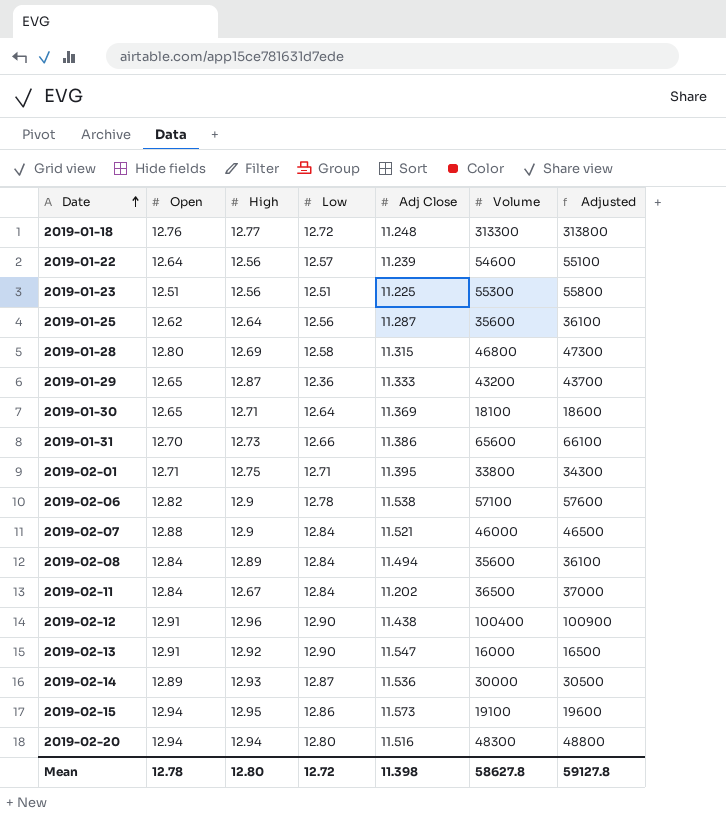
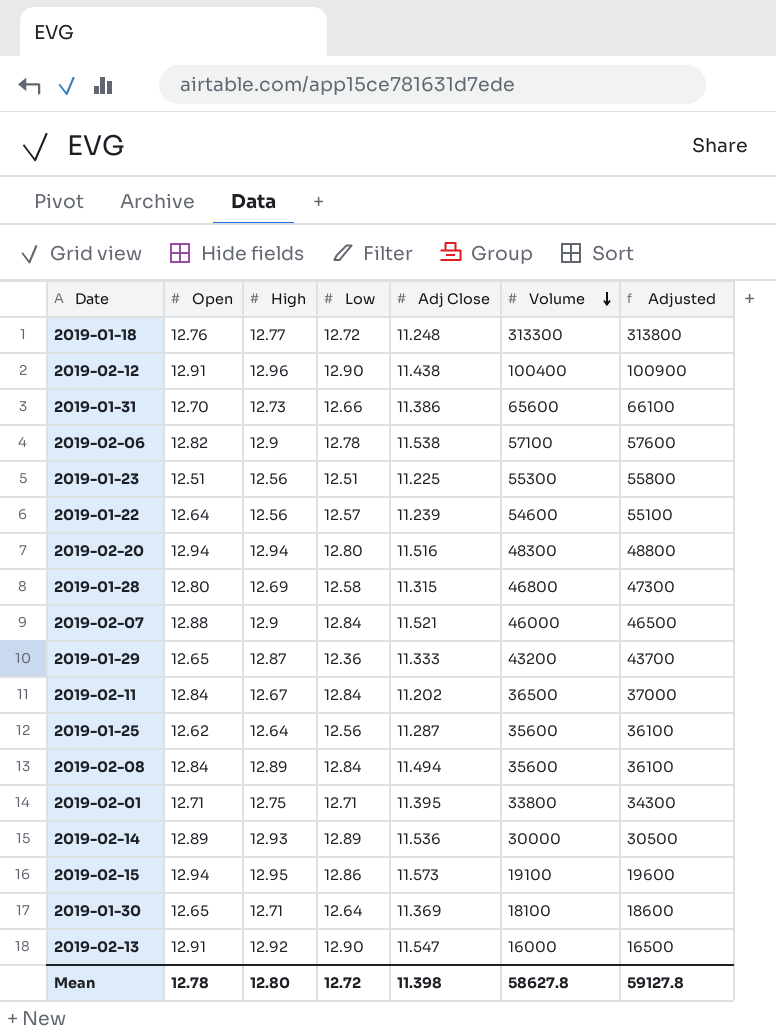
row order: Date ascending -> Volume descending
2019-02-14 | Low: 12.87 -> 12.89

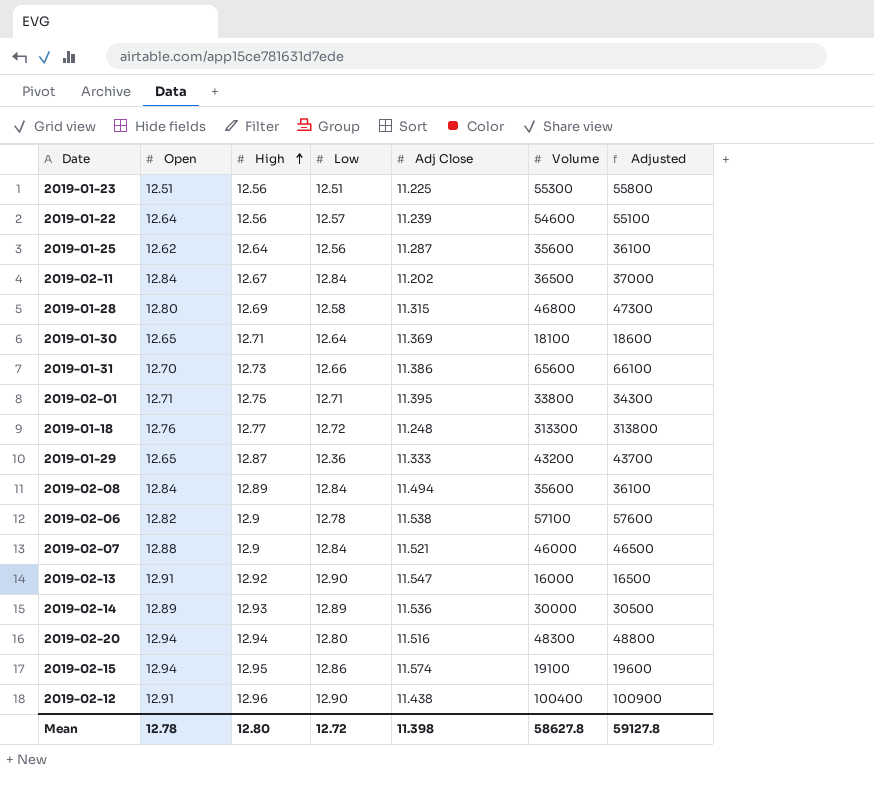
row order: Volume descending -> High ascending
2019-02-15 | Adj Close: 11.573 -> 11.574

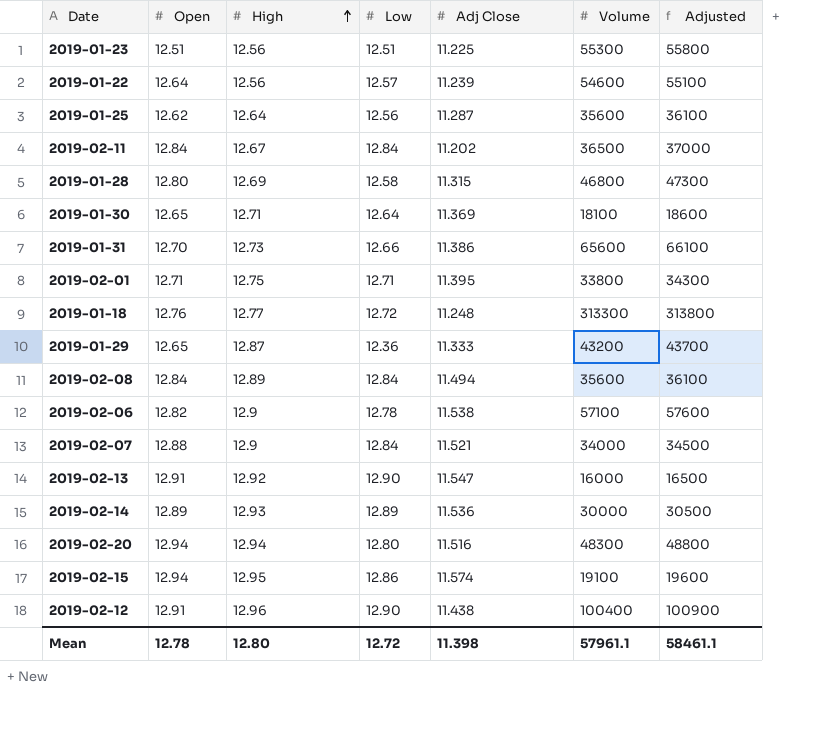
2019-02-07 | Volume: 46000 -> 34000
2019-02-07 | Adjusted: 46500 -> 34500
Mean | Volume: 58627.8 -> 57961.1
Mean | Adjusted: 59127.8 -> 58461.1

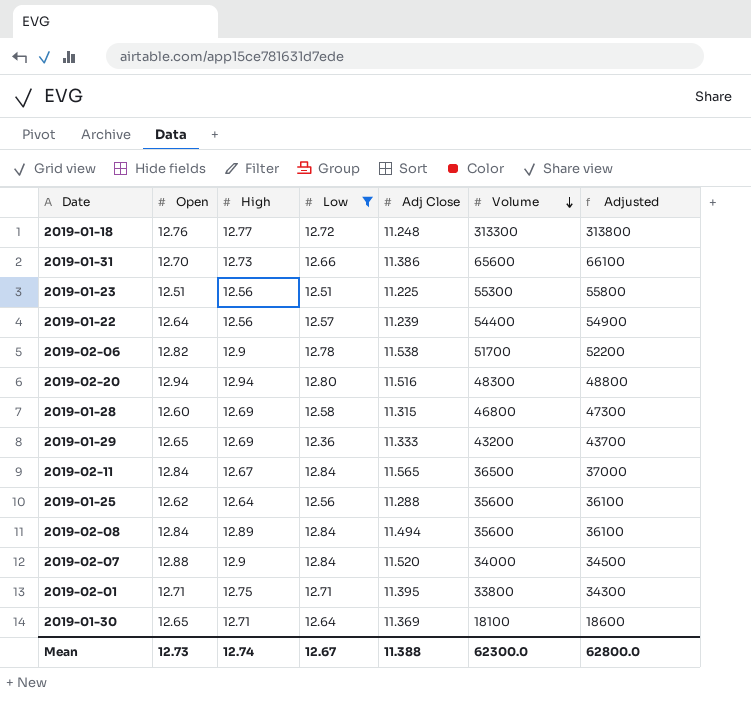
filter: none -> Low <= 12.84
row order: High ascending -> Volume descending
2019-01-22 | Volume: 54600 -> 54400
2019-01-22 | Adjusted: 55100 -> 54900
2019-02-06 | Volume: 57100 -> 51700
2019-02-06 | Adjusted: 57600 -> 52200
2019-01-28 | Open: 12.80 -> 12.60
2019-01-29 | High: 12.87 -> 12.69
2019-02-11 | Adj Close: 11.202 -> 11.565
2019-01-25 | Adj Close: 11.287 -> 11.288
2019-02-07 | Adj Close: 11.521 -> 11.520
Mean | Open: 12.78 -> 12.73
Mean | High: 12.80 -> 12.74
Mean | Low: 12.72 -> 12.67
Mean | Adj Close: 11.398 -> 11.388
Mean | Volume: 57961.1 -> 62300.0
Mean | Adjusted: 58461.1 -> 62800.0

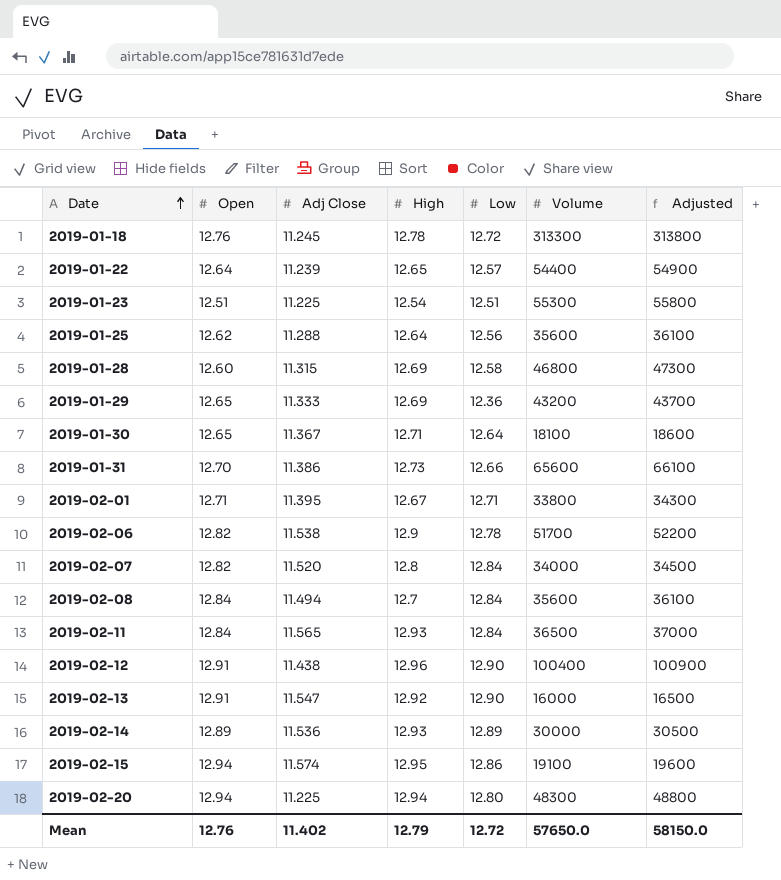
filter: Low <= 12.84 -> none
row order: Volume descending -> Date ascending
column Adj Close | position: 5 -> 3
2019-01-18 | Adj Close: 11.248 -> 11.245
2019-01-18 | High: 12.77 -> 12.78
2019-01-22 | High: 12.56 -> 12.65
2019-01-23 | High: 12.56 -> 12.54
2019-01-30 | Adj Close: 11.369 -> 11.367
2019-02-01 | High: 12.75 -> 12.67
2019-02-07 | Open: 12.88 -> 12.82
2019-02-07 | High: 12.9 -> 12.8
2019-02-08 | High: 12.89 -> 12.7
2019-02-11 | High: 12.67 -> 12.93
2019-02-20 | Adj Close: 11.516 -> 11.225
Mean | Open: 12.73 -> 12.76
Mean | Adj Close: 11.388 -> 11.402
Mean | High: 12.74 -> 12.79
Mean | Low: 12.67 -> 12.72
Mean | Volume: 62300.0 -> 57650.0
Mean | Adjusted: 62800.0 -> 58150.0

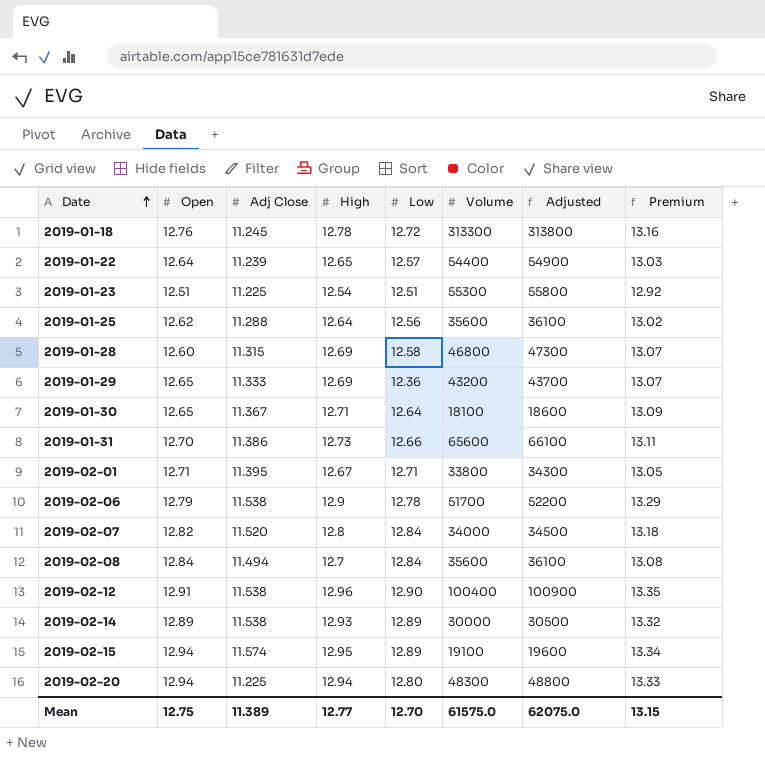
column Premium | formula: none -> [High] * 1.03
row 2019-02-11: 12.84 | 11.565 | 12.93 | 12.84 | 36500 | 37000 -> none
row 2019-02-13: 12.91 | 11.547 | 12.92 | 12.90 | 16000 | 16500 -> none
2019-02-06 | Open: 12.82 -> 12.79
2019-02-12 | Adj Close: 11.438 -> 11.538
2019-02-14 | Adj Close: 11.536 -> 11.538
2019-02-15 | Low: 12.86 -> 12.89
Mean | Open: 12.76 -> 12.75
Mean | Adj Close: 11.402 -> 11.389
Mean | High: 12.79 -> 12.77
Mean | Low: 12.72 -> 12.70
Mean | Volume: 57650.0 -> 61575.0
Mean | Adjusted: 58150.0 -> 62075.0

